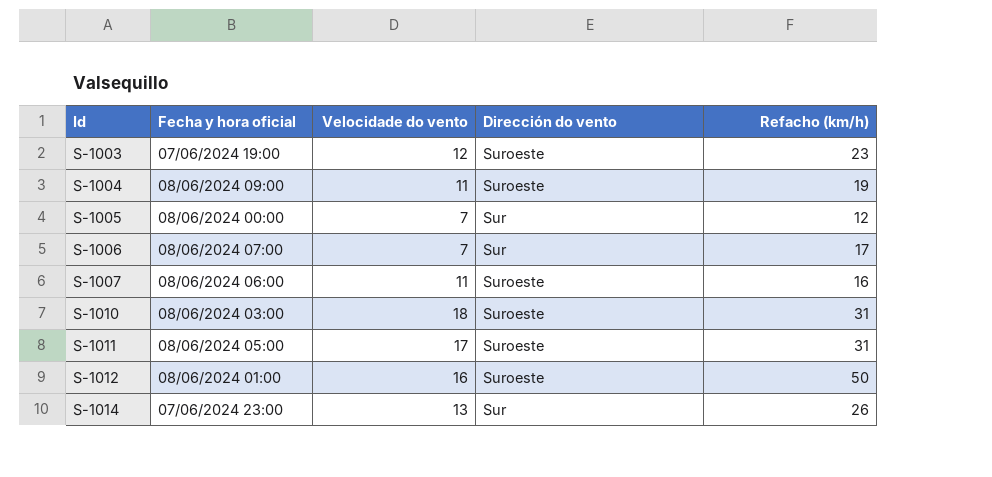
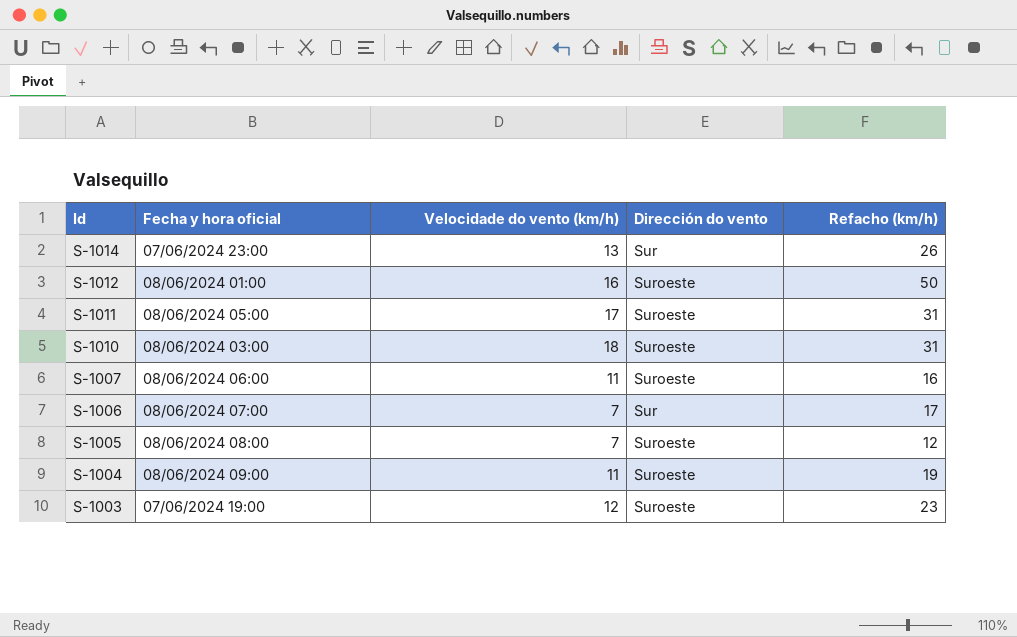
row order: Id ascending -> Id descending
column name: Velocidade do vento -> Velocidade do vento (km/h)
S-1005 | Fecha y hora oficial: 08/06/2024 00:00 -> 08/06/2024 08:00
S-1005 | Dirección do vento: Sur -> Suroeste

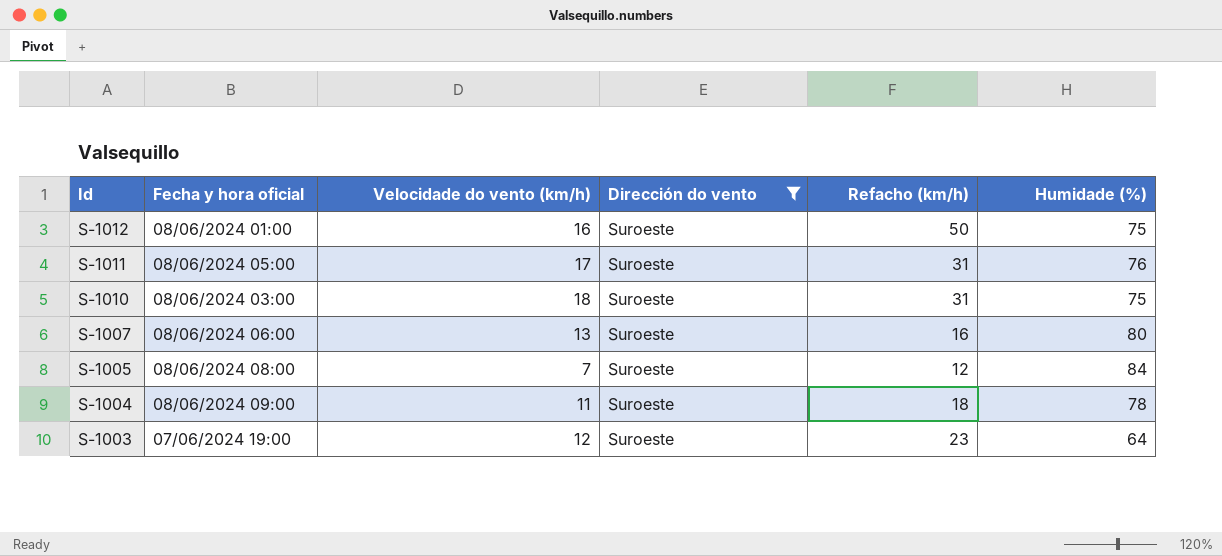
filter: none -> Dirección do vento = Suroeste
column Humidade (%) | position: none -> 6
S-1007 | Velocidade do vento (km/h): 11 -> 13
S-1004 | Refacho (km/h): 19 -> 18

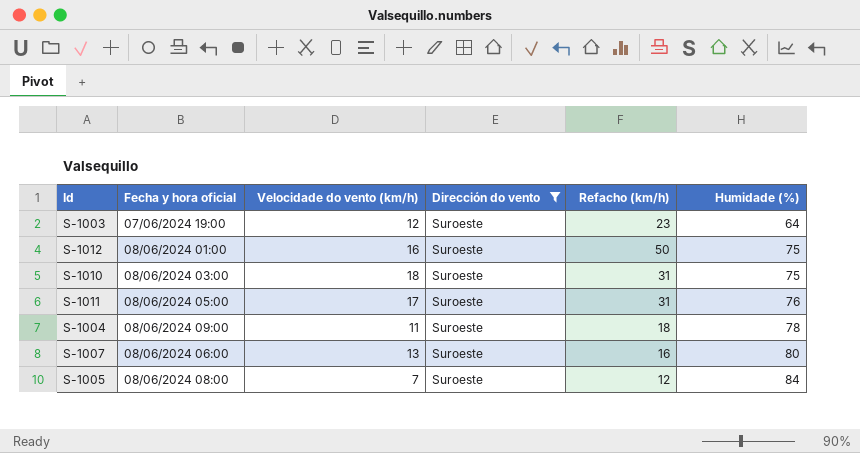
row order: Id descending -> Humidade (%) ascending

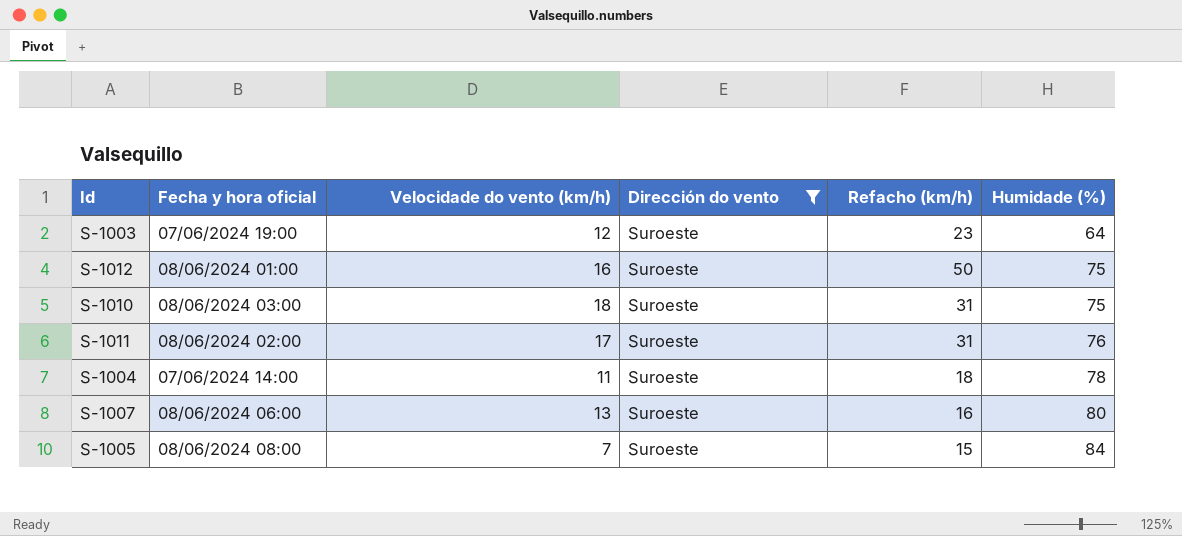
S-1011 | Fecha y hora oficial: 08/06/2024 05:00 -> 08/06/2024 02:00
S-1004 | Fecha y hora oficial: 08/06/2024 09:00 -> 07/06/2024 14:00
S-1005 | Refacho (km/h): 12 -> 15

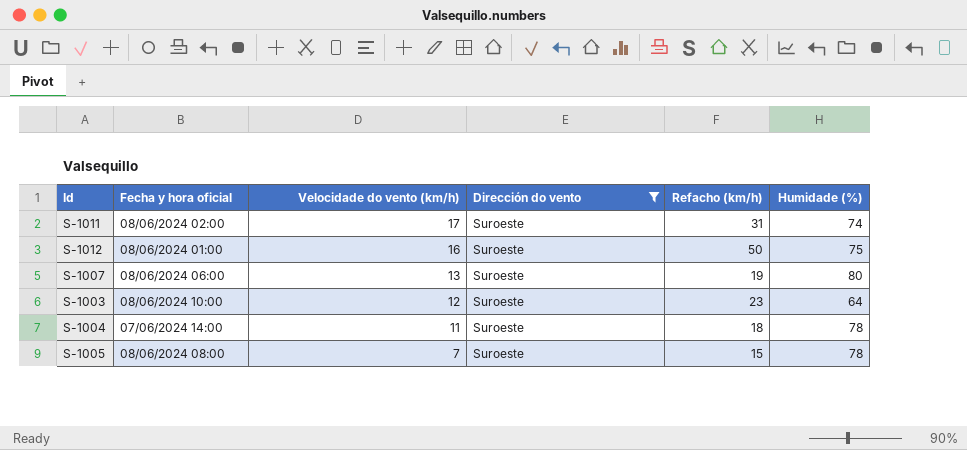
row order: Humidade (%) ascending -> Velocidade do vento (km/h) descending
row S-1010: 08/06/2024 03:00 | 18 | Suroeste | 31 | 75 -> none
S-1011 | Humidade (%): 76 -> 74
S-1007 | Refacho (km/h): 16 -> 19
S-1003 | Fecha y hora oficial: 07/06/2024 19:00 -> 08/06/2024 10:00
S-1005 | Humidade (%): 84 -> 78

